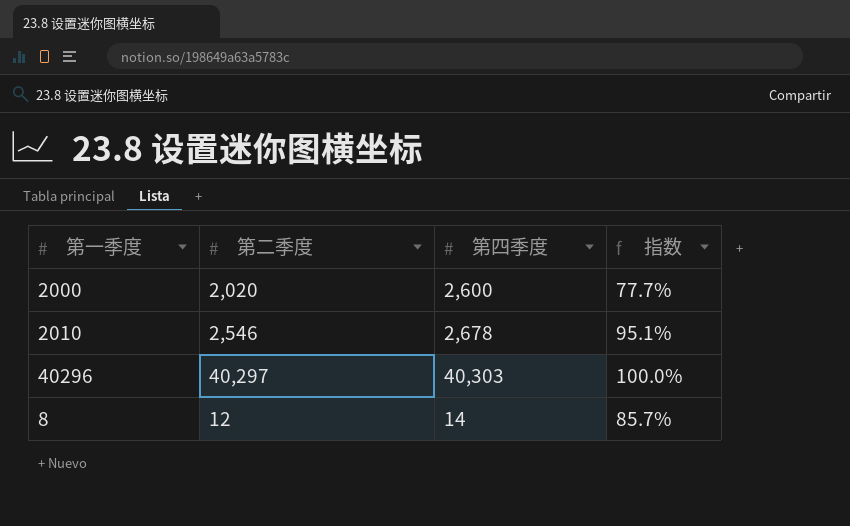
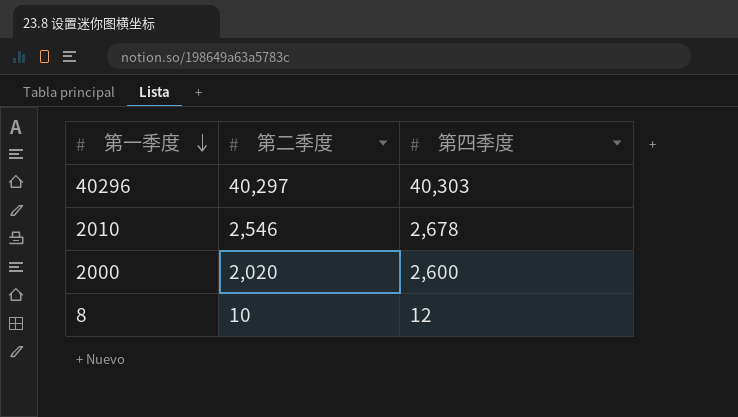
row order: none -> 第一季度 descending
column 指数 | formula: [第二季度] / [第四季度] -> none
8 | 第二季度: 12 -> 10
8 | 第四季度: 14 -> 12

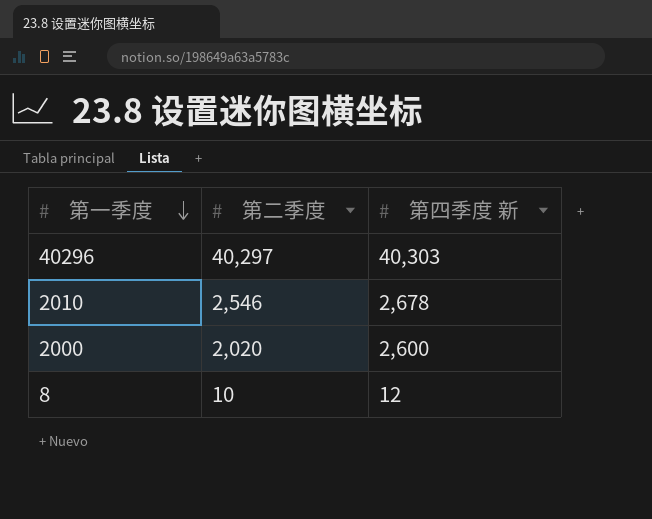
column name: 第四季度 -> 第四季度 新

